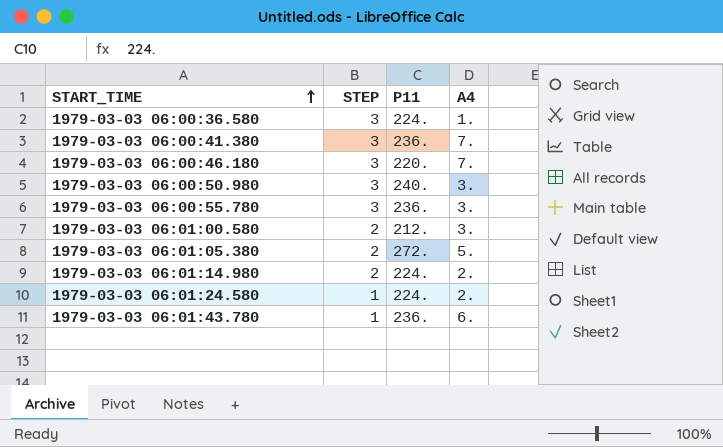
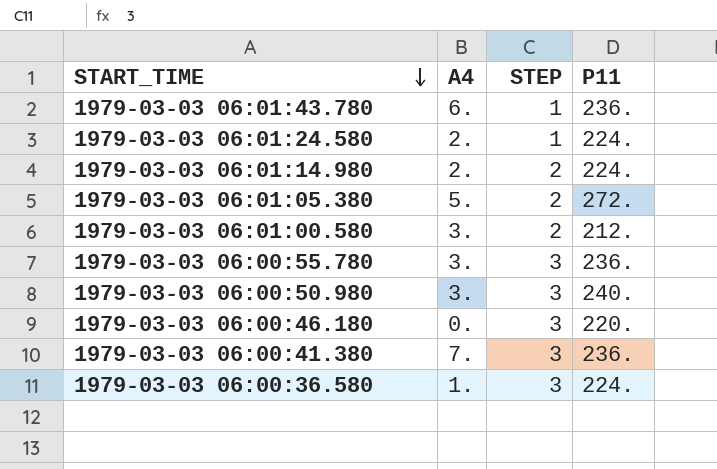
row order: START_TIME ascending -> START_TIME descending
column A4 | position: 4 -> 2
1979-03-03 06:00:46.180 | A4: 7. -> 0.

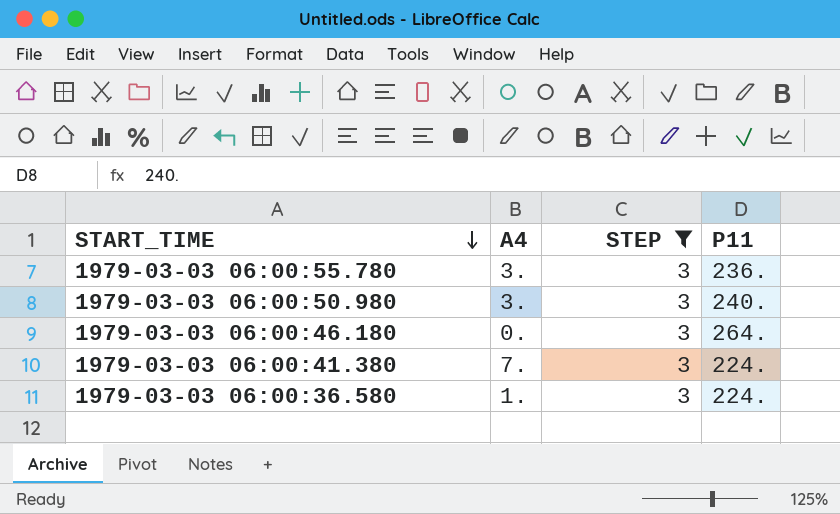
filter: none -> STEP = 3
1979-03-03 06:00:46.180 | P11: 220. -> 264.
1979-03-03 06:00:41.380 | P11: 236. -> 224.

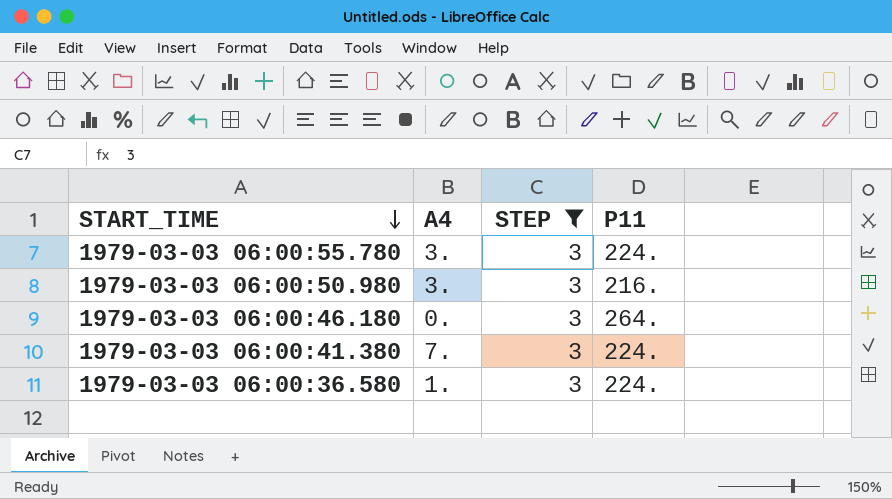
1979-03-03 06:00:55.780 | P11: 236. -> 224.
1979-03-03 06:00:50.980 | P11: 240. -> 216.

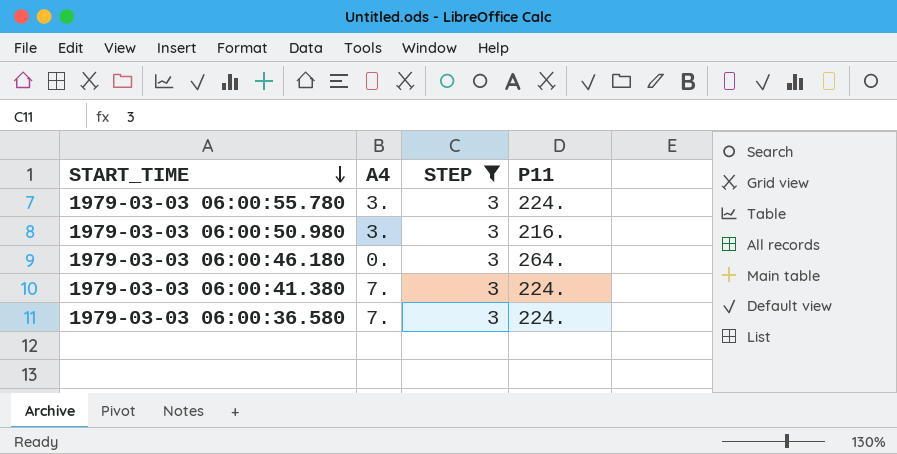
1979-03-03 06:00:36.580 | A4: 1. -> 7.

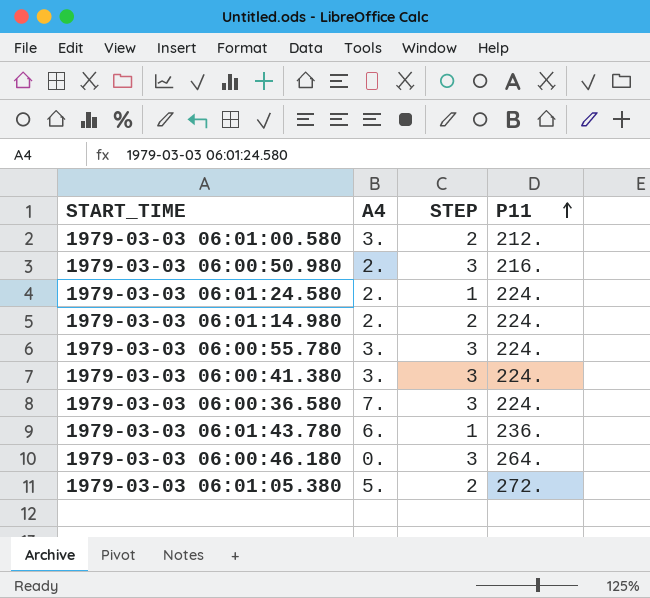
filter: STEP = 3 -> none
row order: START_TIME descending -> P11 ascending
1979-03-03 06:00:50.980 | A4: 3. -> 2.
1979-03-03 06:00:41.380 | A4: 7. -> 3.

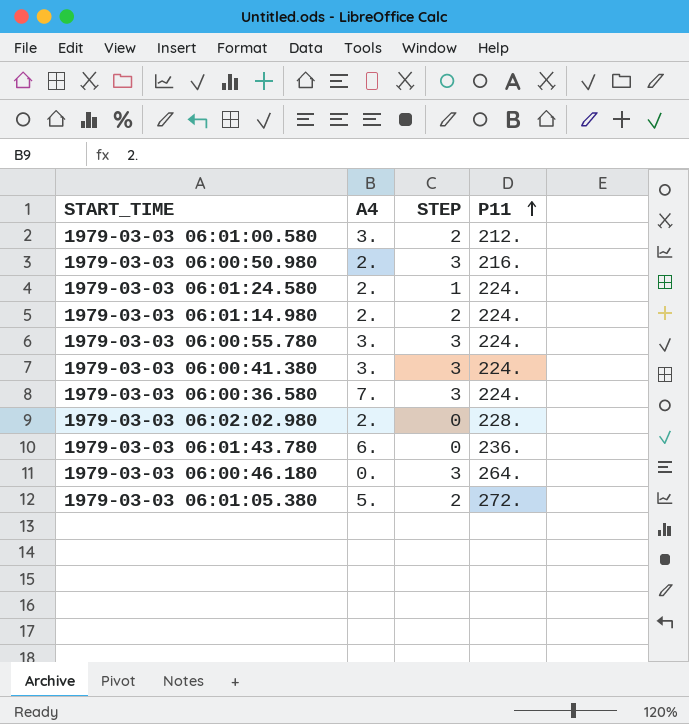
row 1979-03-03 06:02:02.980: none -> 2. | 0 | 228.
1979-03-03 06:01:43.780 | STEP: 1 -> 0

